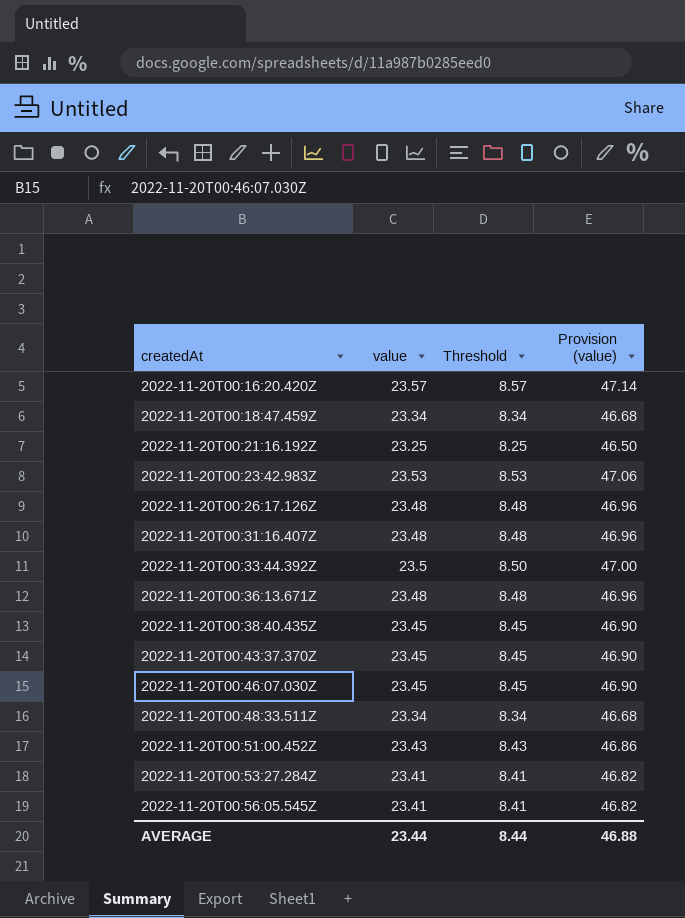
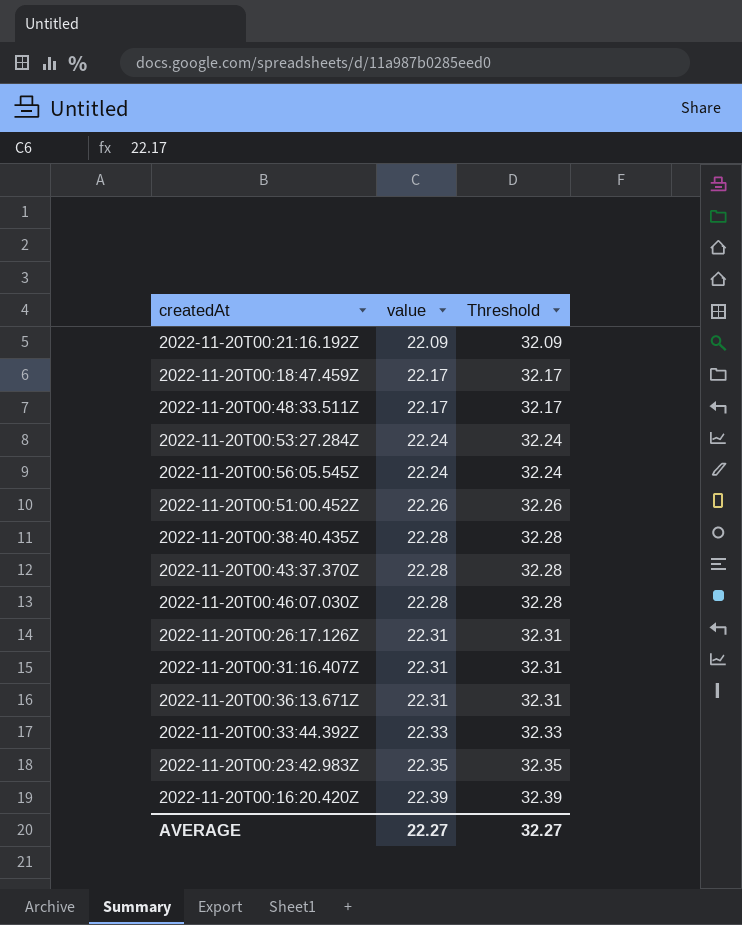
row order: createdAt ascending -> value ascending
column Provision (value) | formula: [value] * 2 -> none
column Threshold | formula: [value] - 15 -> [value] + 10
2022-11-20T00:21:16.192Z | value: 23.25 -> 22.09
2022-11-20T00:18:47.459Z | value: 23.34 -> 22.17
2022-11-20T00:48:33.511Z | value: 23.34 -> 22.17
2022-11-20T00:53:27.284Z | value: 23.41 -> 22.24
2022-11-20T00:56:05.545Z | value: 23.41 -> 22.24
2022-11-20T00:51:00.452Z | value: 23.43 -> 22.26
2022-11-20T00:38:40.435Z | value: 23.45 -> 22.28
2022-11-20T00:43:37.370Z | value: 23.45 -> 22.28
2022-11-20T00:46:07.030Z | value: 23.45 -> 22.28
2022-11-20T00:26:17.126Z | value: 23.48 -> 22.31
2022-11-20T00:31:16.407Z | value: 23.48 -> 22.31
2022-11-20T00:36:13.671Z | value: 23.48 -> 22.31
2022-11-20T00:33:44.392Z | value: 23.5 -> 22.33
2022-11-20T00:23:42.983Z | value: 23.53 -> 22.35
2022-11-20T00:16:20.420Z | value: 23.57 -> 22.39
AVERAGE | value: 23.44 -> 22.27
AVERAGE | Threshold: 8.44 -> 32.27

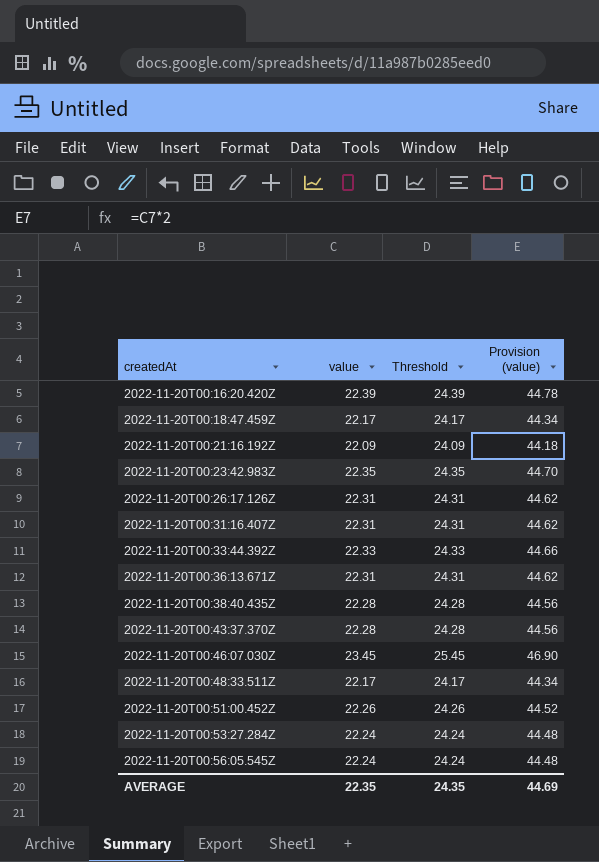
row order: value ascending -> createdAt ascending
column Threshold | formula: [value] + 10 -> [value] + 2
column Provision (value) | formula: none -> [value] * 2
2022-11-20T00:46:07.030Z | value: 22.28 -> 23.45
AVERAGE | value: 22.27 -> 22.35
AVERAGE | Threshold: 32.27 -> 24.35

